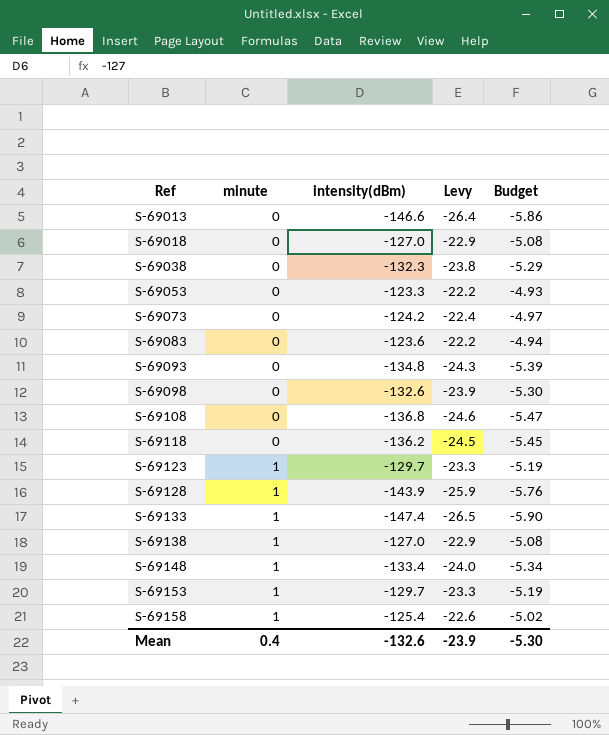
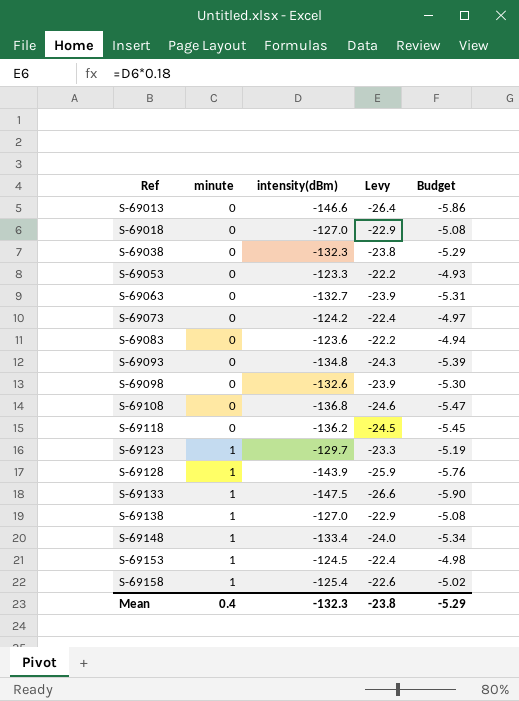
row S-69063: none -> 0 | -132.7 | -23.9 | -5.31
S-69133 | intensity(dBm): -147.4 -> -147.5
S-69133 | Levy: -26.5 -> -26.6
S-69153 | intensity(dBm): -129.7 -> -124.5
S-69153 | Levy: -23.3 -> -22.4
S-69153 | Budget: -5.19 -> -4.98
Mean | intensity(dBm): -132.6 -> -132.3
Mean | Levy: -23.9 -> -23.8
Mean | Budget: -5.30 -> -5.29

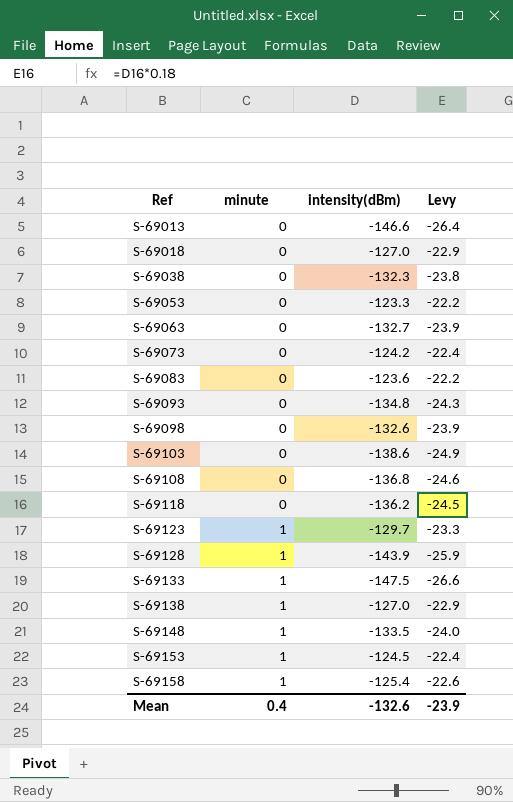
column Budget | formula: [intensity(dBm)] * 0.04 -> none
row S-69103: none -> 0 | -138.6 | -24.9
S-69148 | intensity(dBm): -133.4 -> -133.5
Mean | intensity(dBm): -132.3 -> -132.6
Mean | Levy: -23.8 -> -23.9

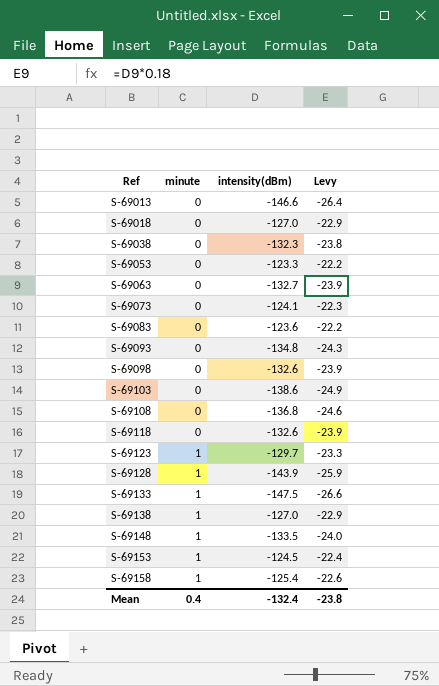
S-69073 | intensity(dBm): -124.2 -> -124.1
S-69073 | Levy: -22.4 -> -22.3
S-69118 | intensity(dBm): -136.2 -> -132.6
S-69118 | Levy: -24.5 -> -23.9
Mean | intensity(dBm): -132.6 -> -132.4
Mean | Levy: -23.9 -> -23.8

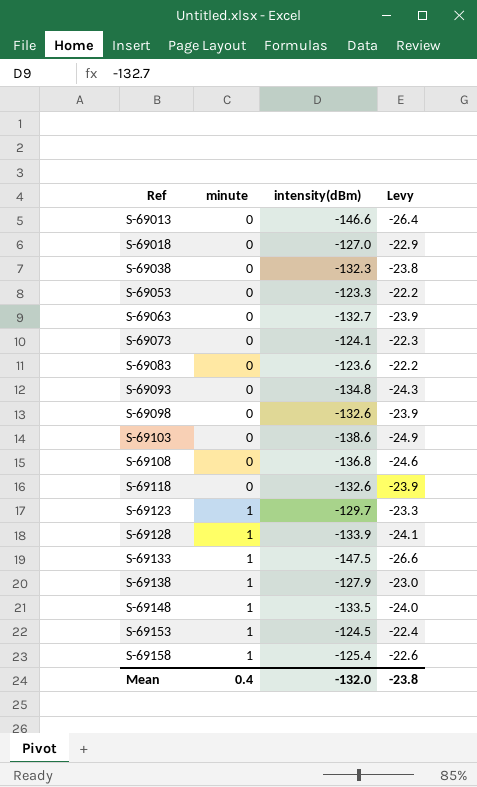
S-69128 | intensity(dBm): -143.9 -> -133.9
S-69128 | Levy: -25.9 -> -24.1
S-69138 | intensity(dBm): -127.0 -> -127.9
S-69138 | Levy: -22.9 -> -23.0
Mean | intensity(dBm): -132.4 -> -132.0

